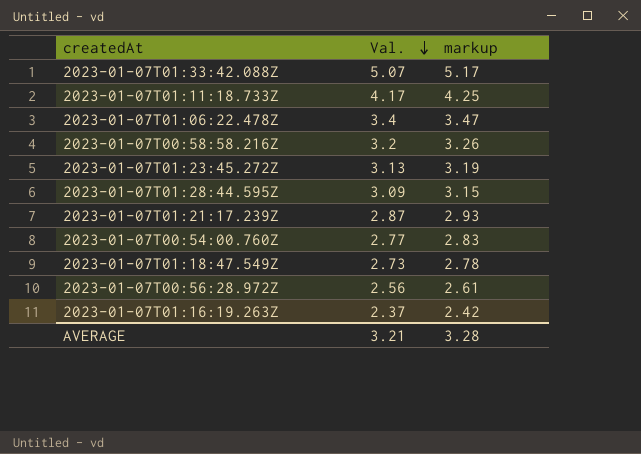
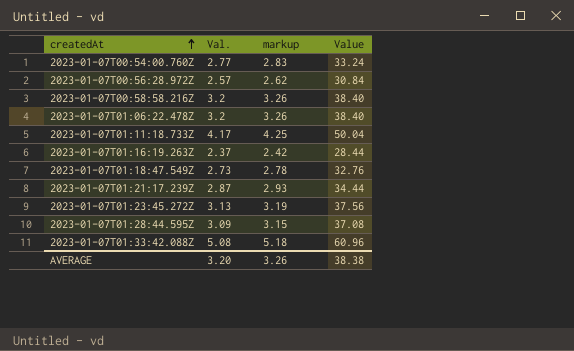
row order: Val. descending -> createdAt ascending
column Value | formula: none -> [Val.] * 12
2023-01-07T00:56:28.972Z | Val.: 2.56 -> 2.57
2023-01-07T00:56:28.972Z | markup: 2.61 -> 2.62
2023-01-07T01:06:22.478Z | Val.: 3.4 -> 3.2
2023-01-07T01:06:22.478Z | markup: 3.47 -> 3.26
2023-01-07T01:33:42.088Z | Val.: 5.07 -> 5.08
2023-01-07T01:33:42.088Z | markup: 5.17 -> 5.18
AVERAGE | Val.: 3.21 -> 3.20
AVERAGE | markup: 3.28 -> 3.26

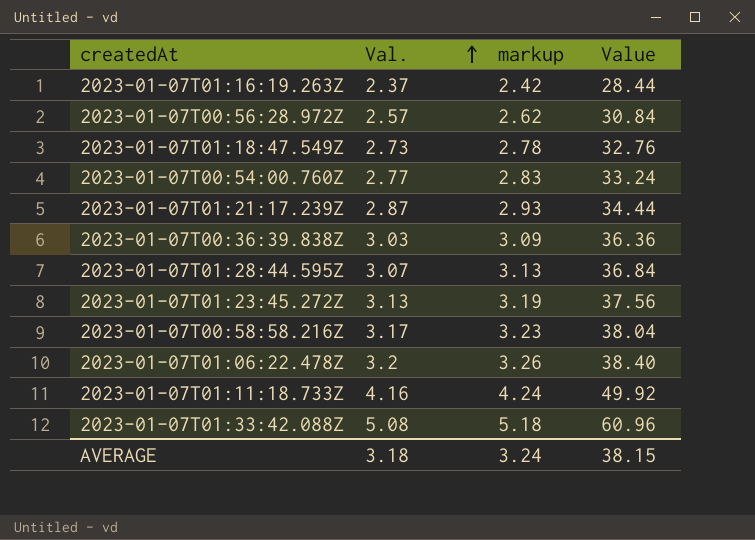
row order: createdAt ascending -> Val. ascending
row 2023-01-07T00:36:39.838Z: none -> 3.03 | 3.09 | 36.36
2023-01-07T01:28:44.595Z | Val.: 3.09 -> 3.07
2023-01-07T01:28:44.595Z | markup: 3.15 -> 3.13
2023-01-07T01:28:44.595Z | Value: 37.08 -> 36.84
2023-01-07T00:58:58.216Z | Val.: 3.2 -> 3.17
2023-01-07T00:58:58.216Z | markup: 3.26 -> 3.23
2023-01-07T00:58:58.216Z | Value: 38.40 -> 38.04
2023-01-07T01:11:18.733Z | Val.: 4.17 -> 4.16
2023-01-07T01:11:18.733Z | markup: 4.25 -> 4.24
2023-01-07T01:11:18.733Z | Value: 50.04 -> 49.92
AVERAGE | Val.: 3.20 -> 3.18
AVERAGE | markup: 3.26 -> 3.24
AVERAGE | Value: 38.38 -> 38.15

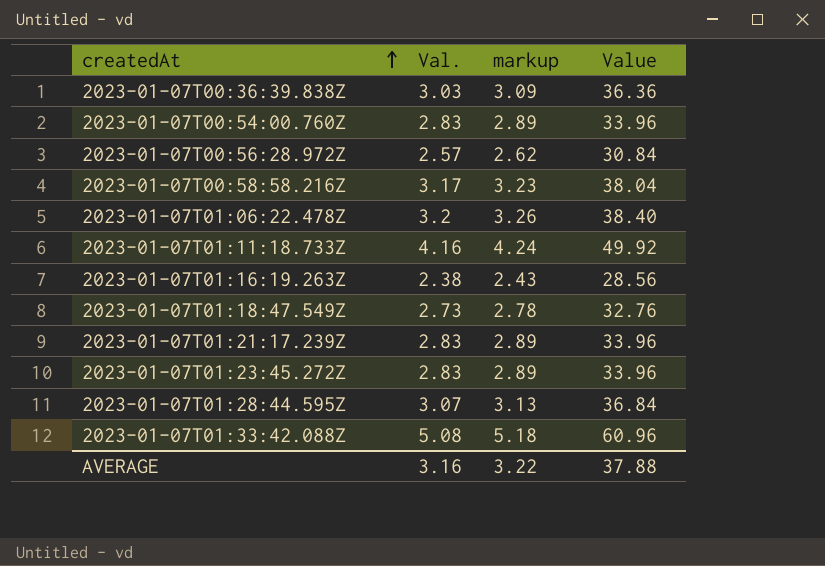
row order: Val. ascending -> createdAt ascending
2023-01-07T00:54:00.760Z | Val.: 2.77 -> 2.83
2023-01-07T00:54:00.760Z | markup: 2.83 -> 2.89
2023-01-07T00:54:00.760Z | Value: 33.24 -> 33.96
2023-01-07T01:16:19.263Z | Val.: 2.37 -> 2.38
2023-01-07T01:16:19.263Z | markup: 2.42 -> 2.43
2023-01-07T01:16:19.263Z | Value: 28.44 -> 28.56
2023-01-07T01:21:17.239Z | Val.: 2.87 -> 2.83
2023-01-07T01:21:17.239Z | markup: 2.93 -> 2.89
2023-01-07T01:21:17.239Z | Value: 34.44 -> 33.96
2023-01-07T01:23:45.272Z | Val.: 3.13 -> 2.83
2023-01-07T01:23:45.272Z | markup: 3.19 -> 2.89
2023-01-07T01:23:45.272Z | Value: 37.56 -> 33.96
AVERAGE | Val.: 3.18 -> 3.16
AVERAGE | markup: 3.24 -> 3.22
AVERAGE | Value: 38.15 -> 37.88

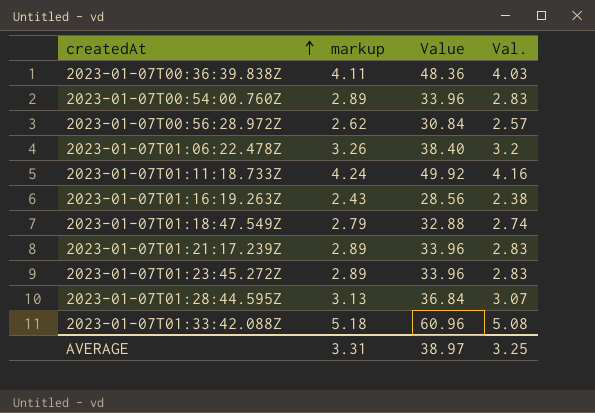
column Val. | position: 2 -> 4
row 2023-01-07T00:58:58.216Z: 3.17 | 3.23 | 38.04 -> none
2023-01-07T00:36:39.838Z | markup: 3.09 -> 4.11
2023-01-07T00:36:39.838Z | Value: 36.36 -> 48.36
2023-01-07T00:36:39.838Z | Val.: 3.03 -> 4.03
2023-01-07T01:18:47.549Z | markup: 2.78 -> 2.79
2023-01-07T01:18:47.549Z | Value: 32.76 -> 32.88
2023-01-07T01:18:47.549Z | Val.: 2.73 -> 2.74
AVERAGE | markup: 3.22 -> 3.31
AVERAGE | Value: 37.88 -> 38.97
AVERAGE | Val.: 3.16 -> 3.25

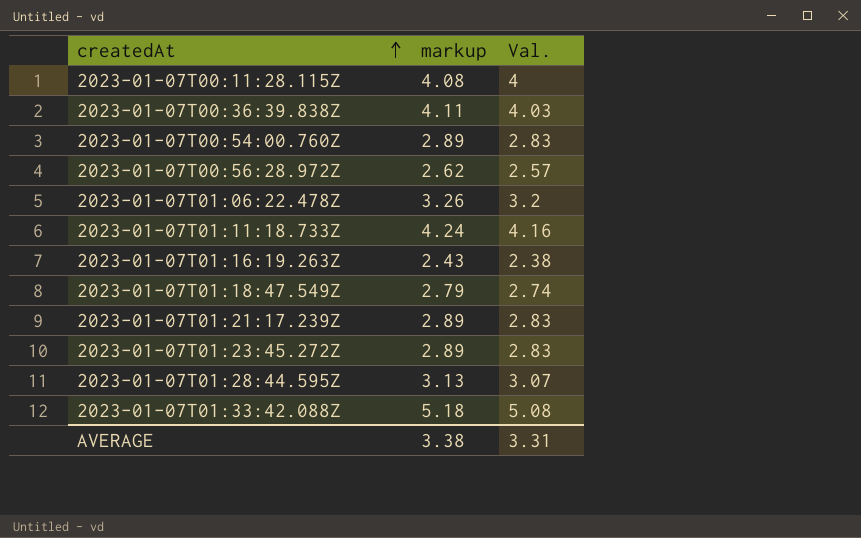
column Value | formula: [Val.] * 12 -> none
row 2023-01-07T00:11:28.115Z: none -> 4.08 | 4
AVERAGE | markup: 3.31 -> 3.38
AVERAGE | Val.: 3.25 -> 3.31

